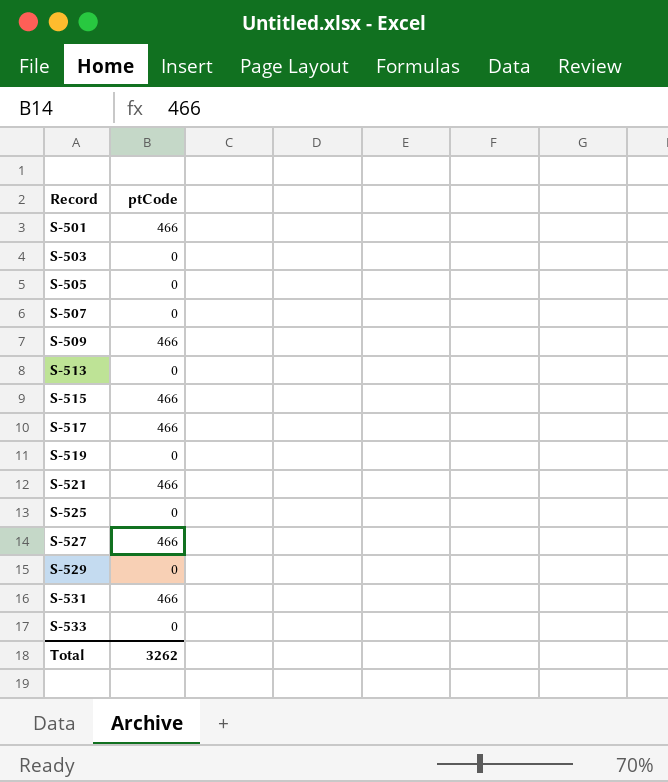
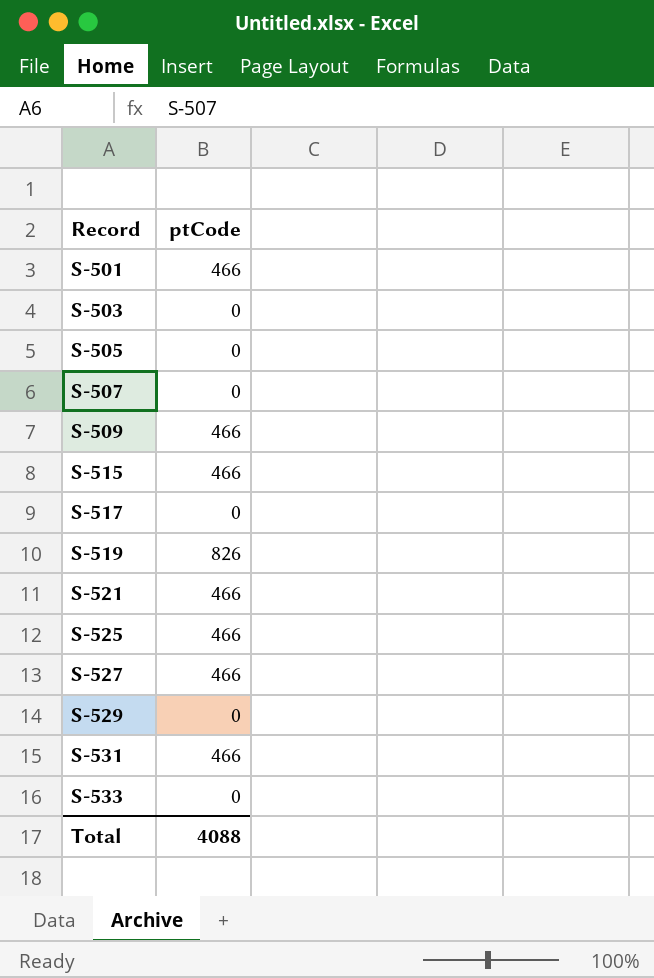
row S-513: 0 -> none
S-517 | ptCode: 466 -> 0
S-519 | ptCode: 0 -> 826
S-525 | ptCode: 0 -> 466
Total | ptCode: 3262 -> 4088

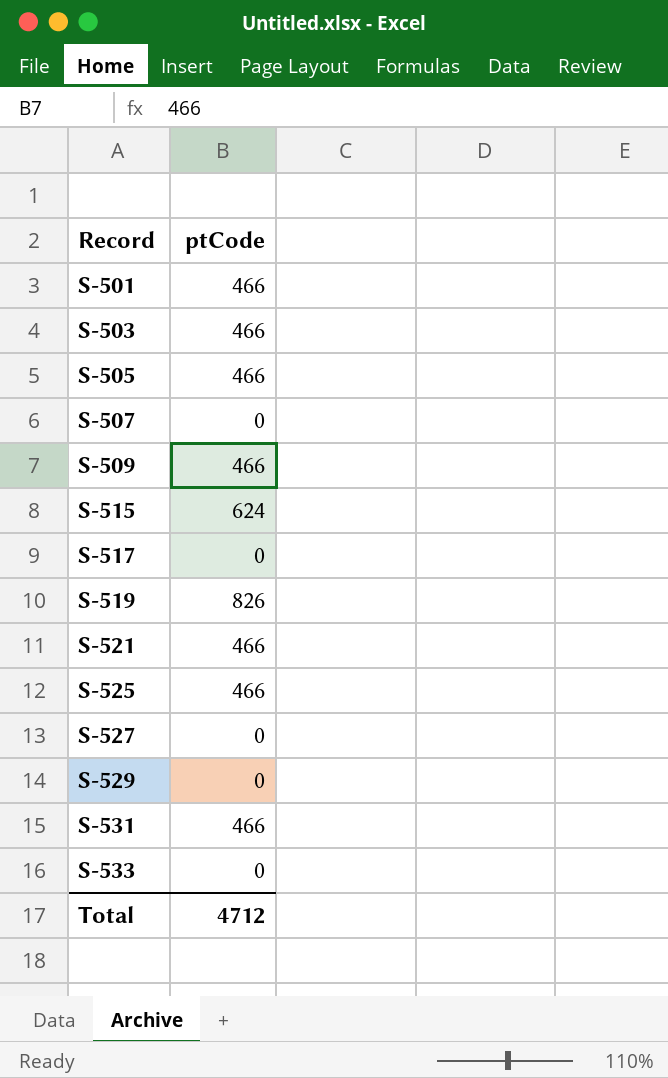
S-503 | ptCode: 0 -> 466
S-505 | ptCode: 0 -> 466
S-515 | ptCode: 466 -> 624
S-527 | ptCode: 466 -> 0
Total | ptCode: 4088 -> 4712

